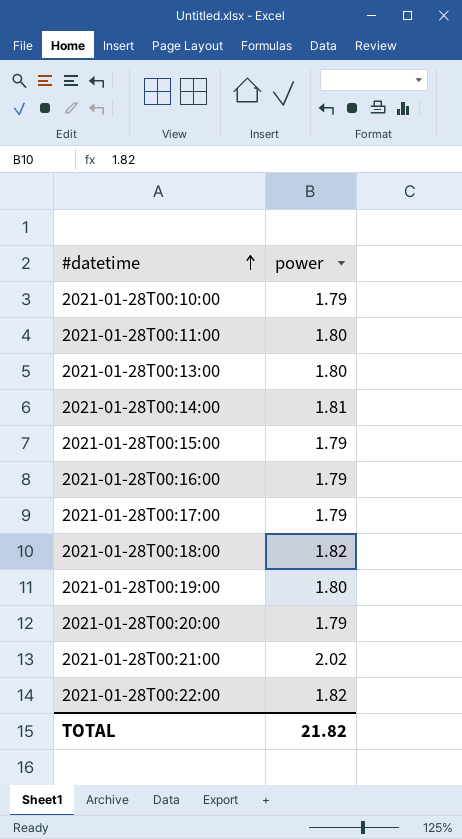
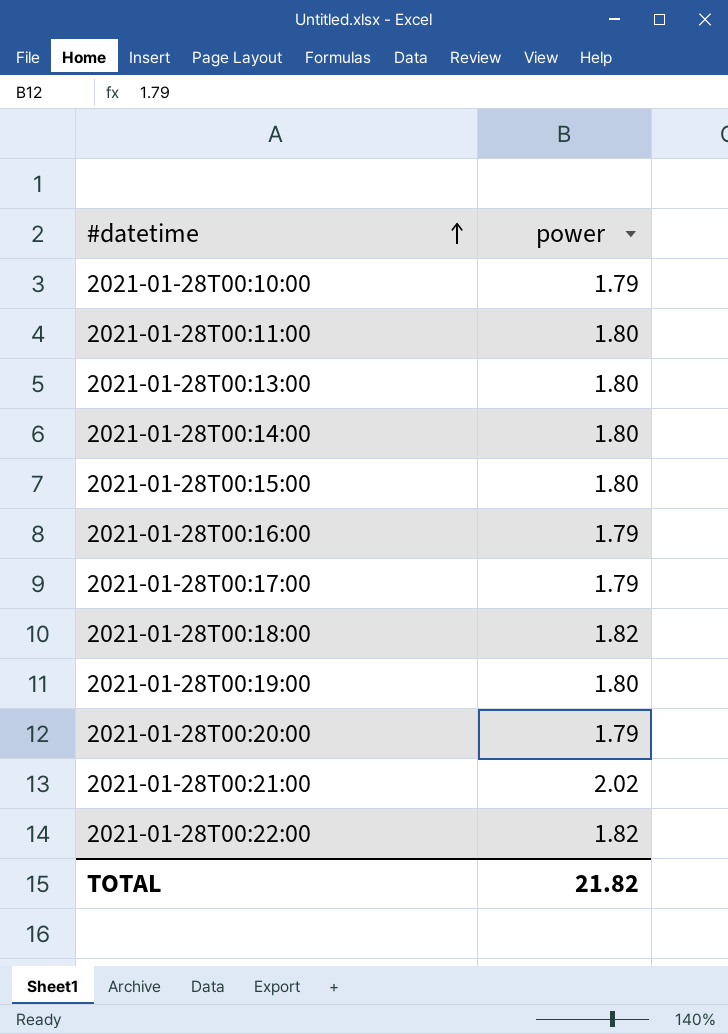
2021-01-28T00:14:00 | power: 1.81 -> 1.80
2021-01-28T00:15:00 | power: 1.79 -> 1.80

